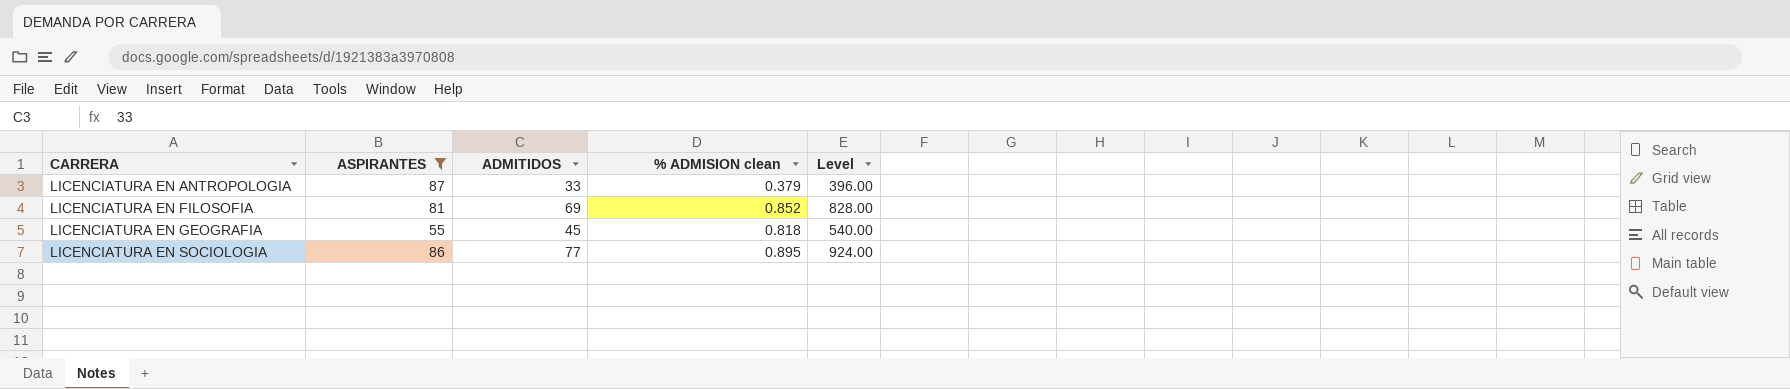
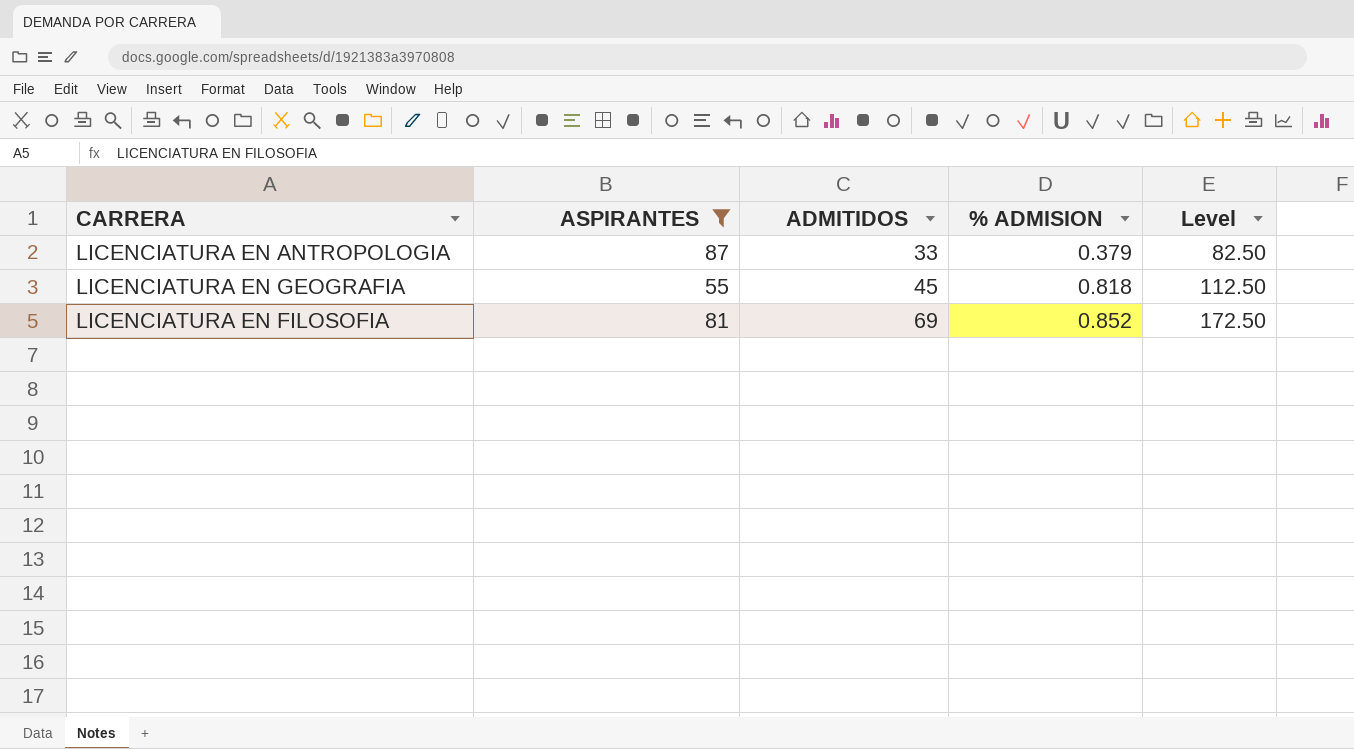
row order: CARRERA ascending -> ADMITIDOS ascending
column name: % ADMISION clean -> % ADMISION
column Level | formula: [ADMITIDOS] * 12 -> [ADMITIDOS] * 2.5
row LICENCIATURA EN SOCIOLOGIA: 86 | 77 | 0.895 | 924.00 -> none

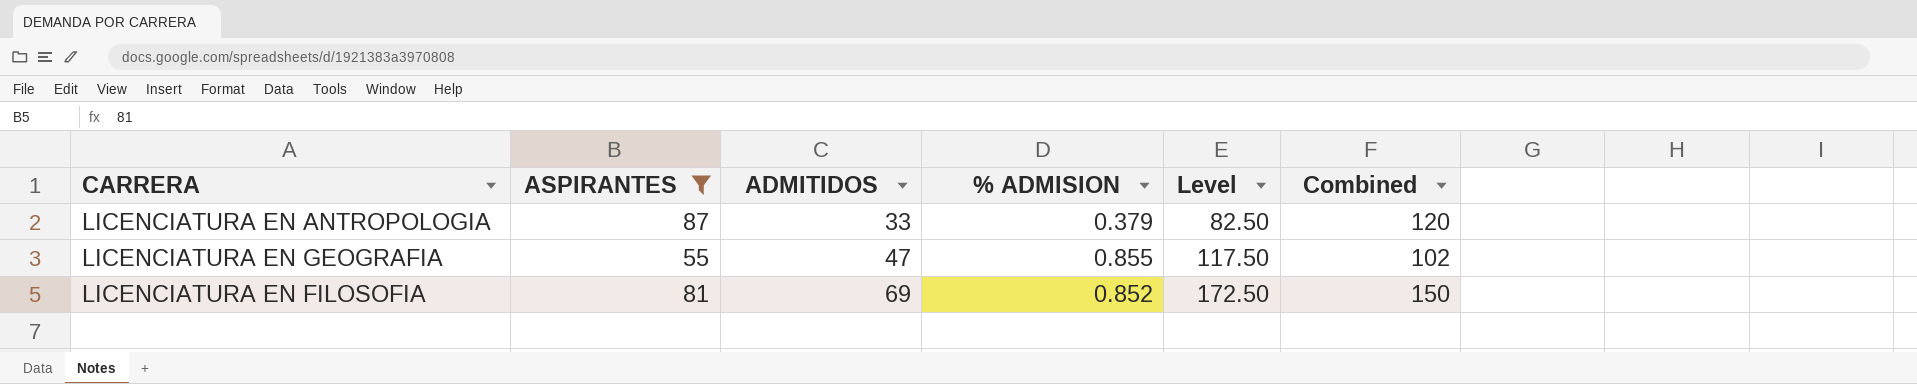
column Combined | formula: none -> [ASPIRANTES] + [ADMITIDOS]
LICENCIATURA EN GEOGRAFIA | ADMITIDOS: 45 -> 47
LICENCIATURA EN GEOGRAFIA | % ADMISION: 0.818 -> 0.855
LICENCIATURA EN GEOGRAFIA | Level: 112.50 -> 117.50

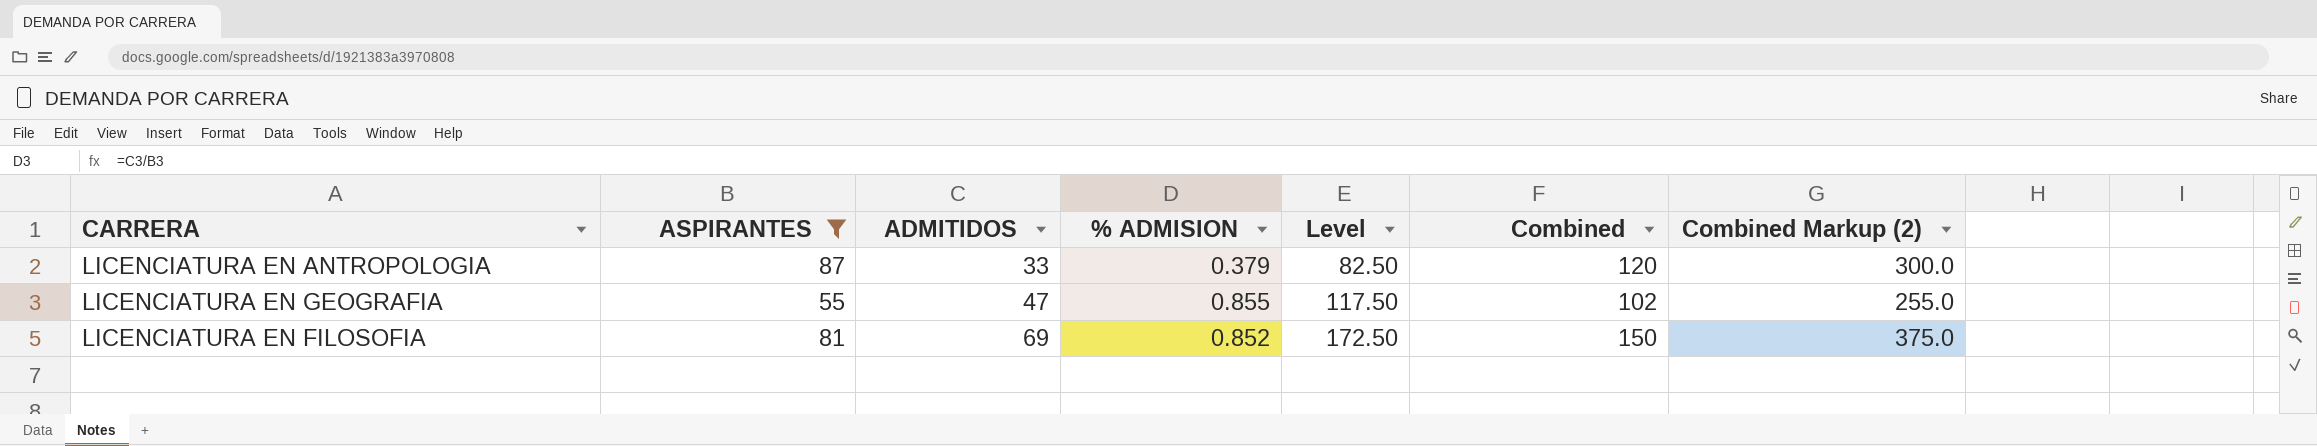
column Combined Markup (2) | formula: none -> [Combined] * 2.5

